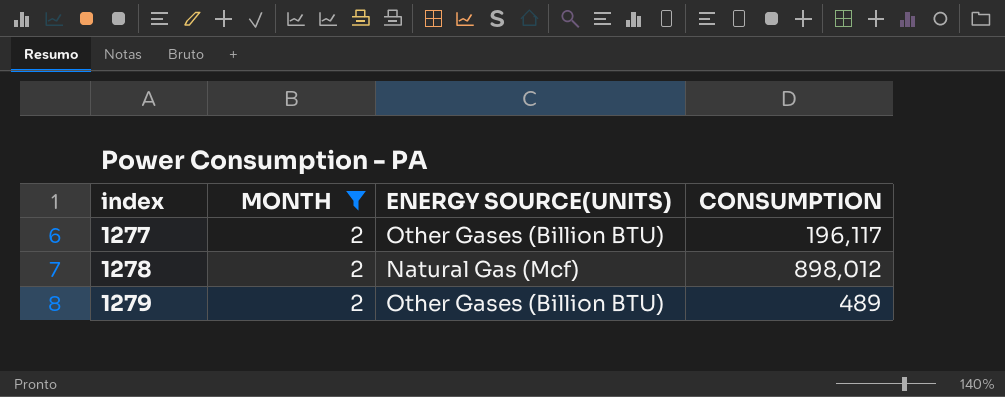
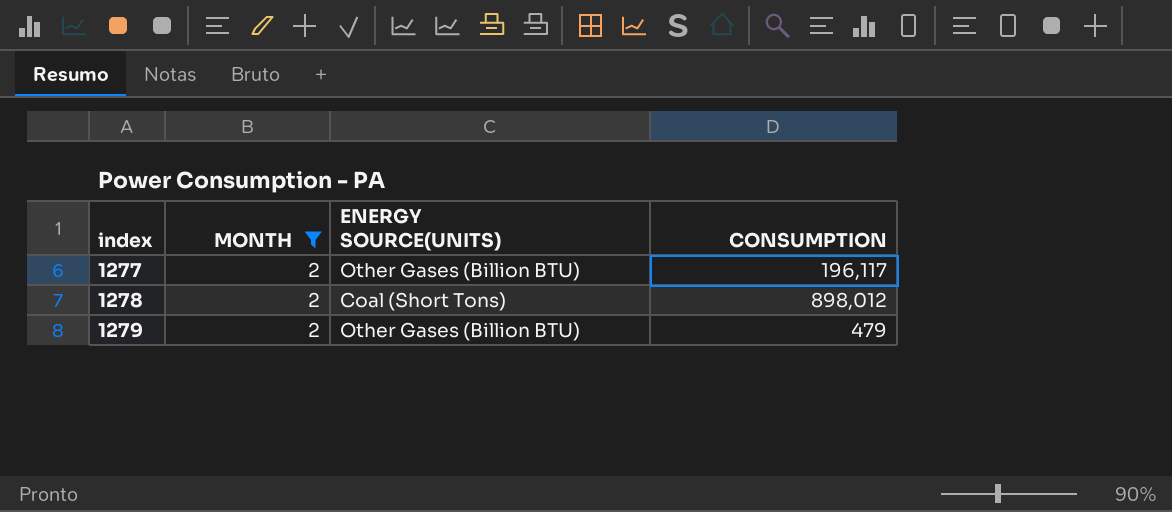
1278 | ENERGY SOURCE(UNITS): Natural Gas (Mcf) -> Coal (Short Tons)
1279 | CONSUMPTION: 489 -> 479

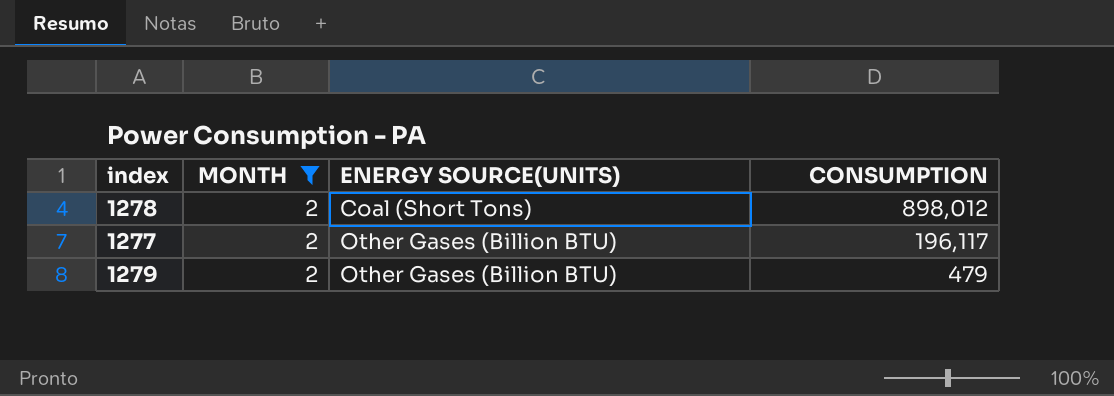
row order: index ascending -> ENERGY SOURCE(UNITS) ascending

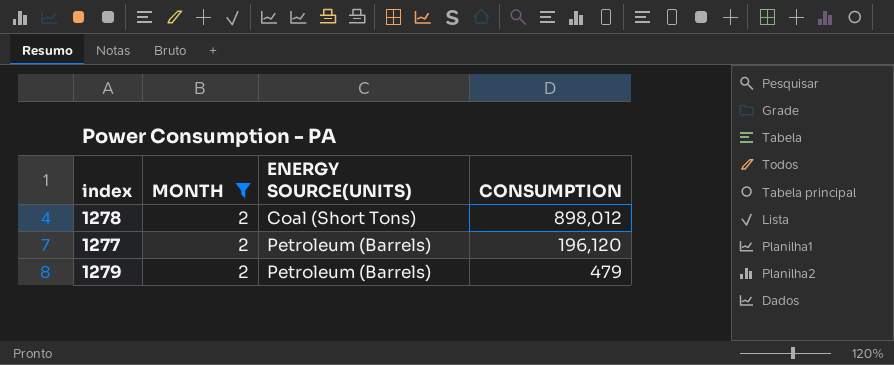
1277 | ENERGY SOURCE(UNITS): Other Gases (Billion BTU) -> Petroleum (Barrels)
1277 | CONSUMPTION: 196,117 -> 196,120
1279 | ENERGY SOURCE(UNITS): Other Gases (Billion BTU) -> Petroleum (Barrels)

